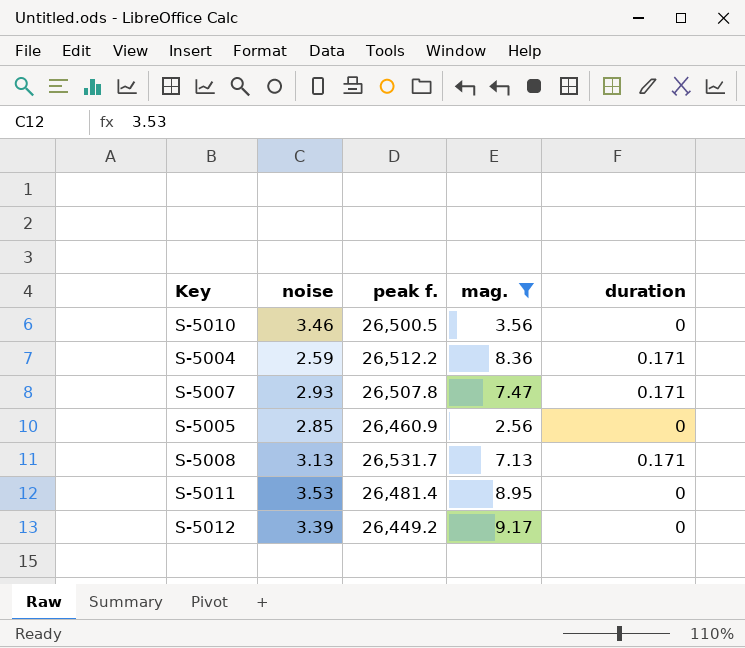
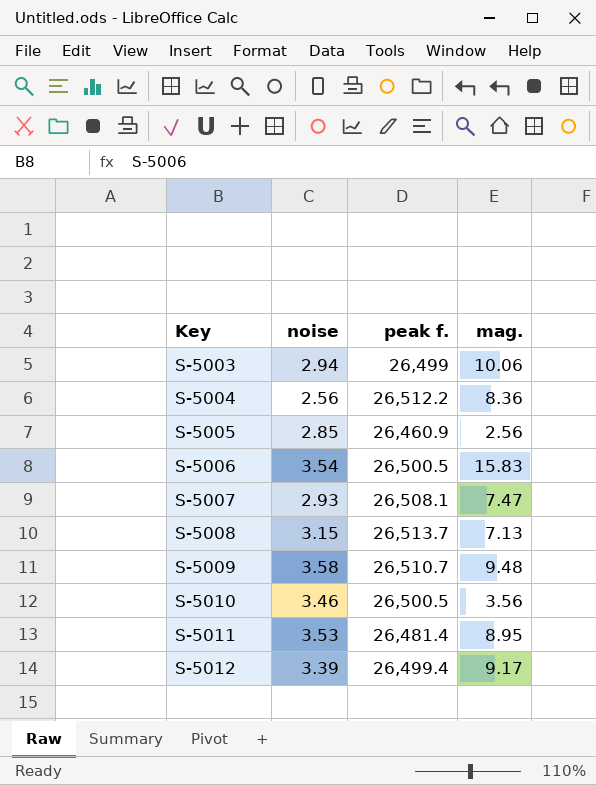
filter: mag. <= 9.17 -> none
row order: none -> Key ascending
column duration | position: 5 -> none
S-5004 | noise: 2.59 -> 2.56
S-5007 | peak f.: 26,507.8 -> 26,508.1
S-5008 | noise: 3.13 -> 3.15
S-5008 | peak f.: 26,531.7 -> 26,513.7
S-5012 | peak f.: 26,449.2 -> 26,499.4

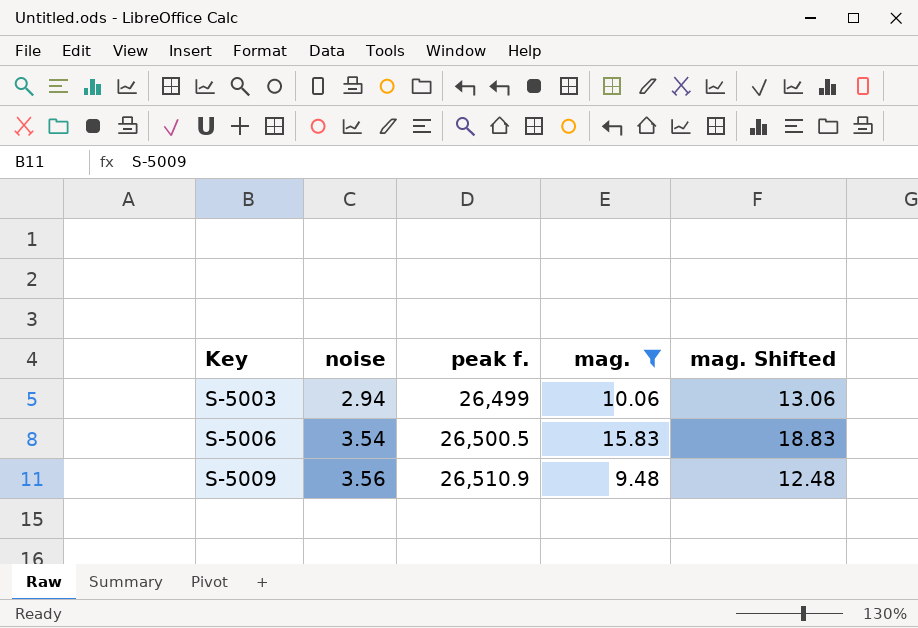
filter: none -> mag. >= 9.48
column mag. Shifted | formula: none -> [mag.] + 3
S-5009 | noise: 3.58 -> 3.56
S-5009 | peak f.: 26,510.7 -> 26,510.9

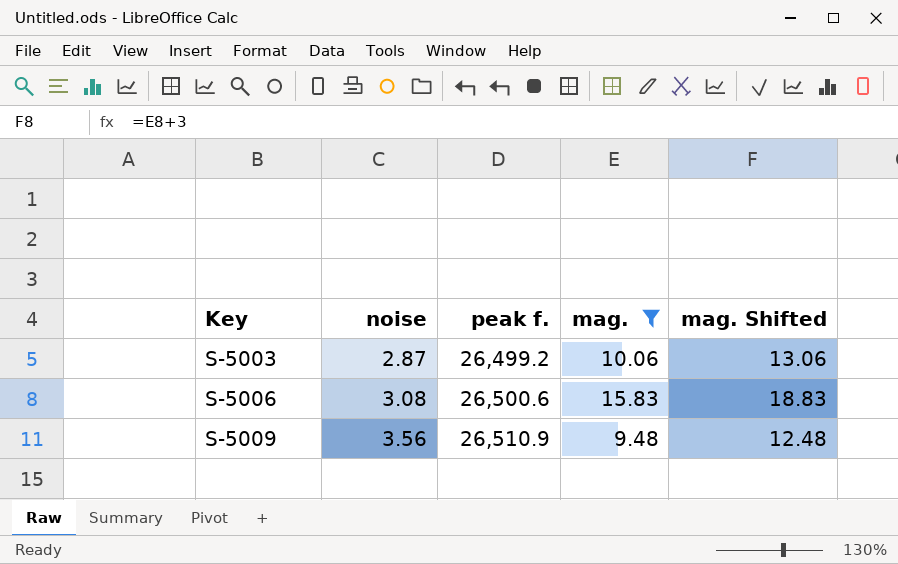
S-5003 | noise: 2.94 -> 2.87
S-5003 | peak f.: 26,499 -> 26,499.2
S-5006 | noise: 3.54 -> 3.08
S-5006 | peak f.: 26,500.5 -> 26,500.6

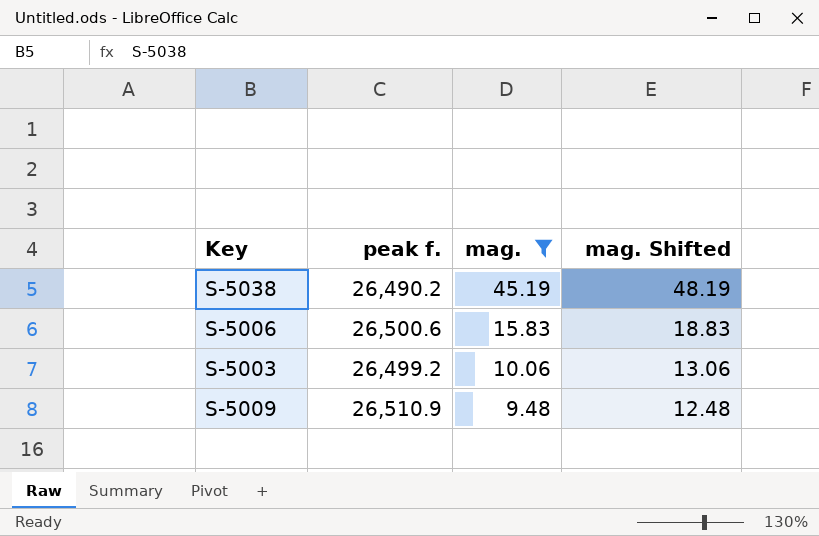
row order: Key ascending -> mag. descending
column noise | position: 2 -> none
row S-5038: none -> 26,490.2 | 45.19 | 48.19

